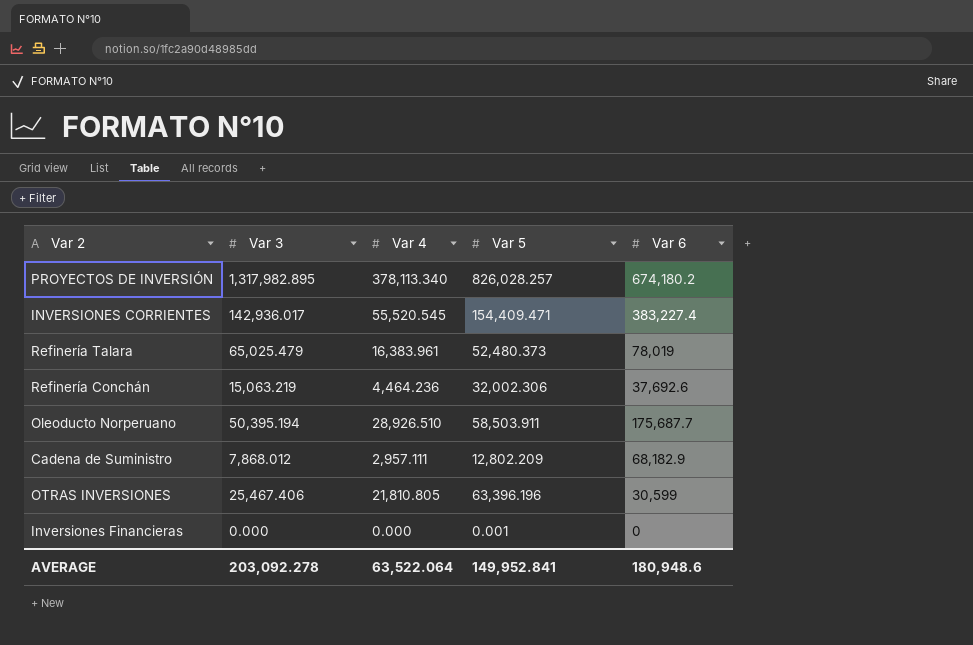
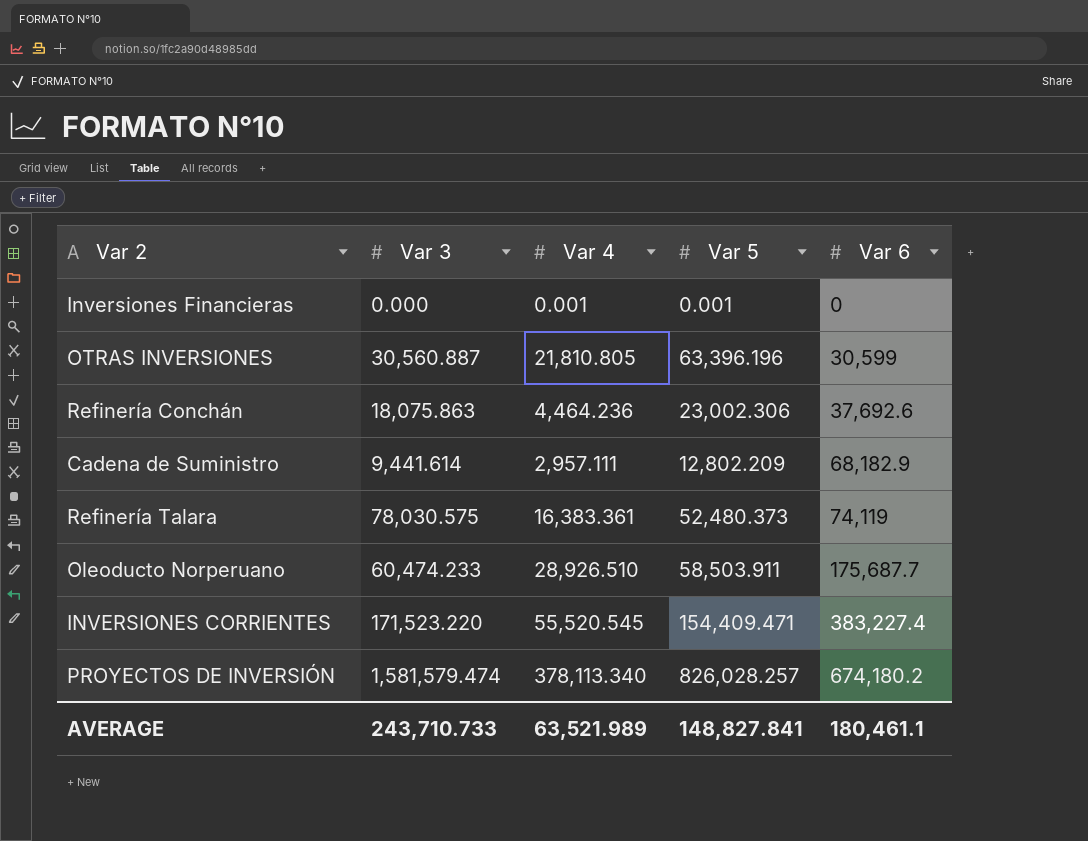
row order: none -> Var 6 ascending
Inversiones Financieras | Var 4: 0.000 -> 0.001
OTRAS INVERSIONES | Var 3: 25,467.406 -> 30,560.887
Refinería Conchán | Var 3: 15,063.219 -> 18,075.863
Refinería Conchán | Var 5: 32,002.306 -> 23,002.306
Cadena de Suministro | Var 3: 7,868.012 -> 9,441.614
Refinería Talara | Var 3: 65,025.479 -> 78,030.575
Refinería Talara | Var 4: 16,383.961 -> 16,383.361
Refinería Talara | Var 6: 78,019 -> 74,119
Oleoducto Norperuano | Var 3: 50,395.194 -> 60,474.233
INVERSIONES CORRIENTES | Var 3: 142,936.017 -> 171,523.220
PROYECTOS DE INVERSIÓN | Var 3: 1,317,982.895 -> 1,581,579.474
AVERAGE | Var 3: 203,092.278 -> 243,710.733
AVERAGE | Var 4: 63,522.064 -> 63,521.989
AVERAGE | Var 5: 149,952.841 -> 148,827.841
AVERAGE | Var 6: 180,948.6 -> 180,461.1

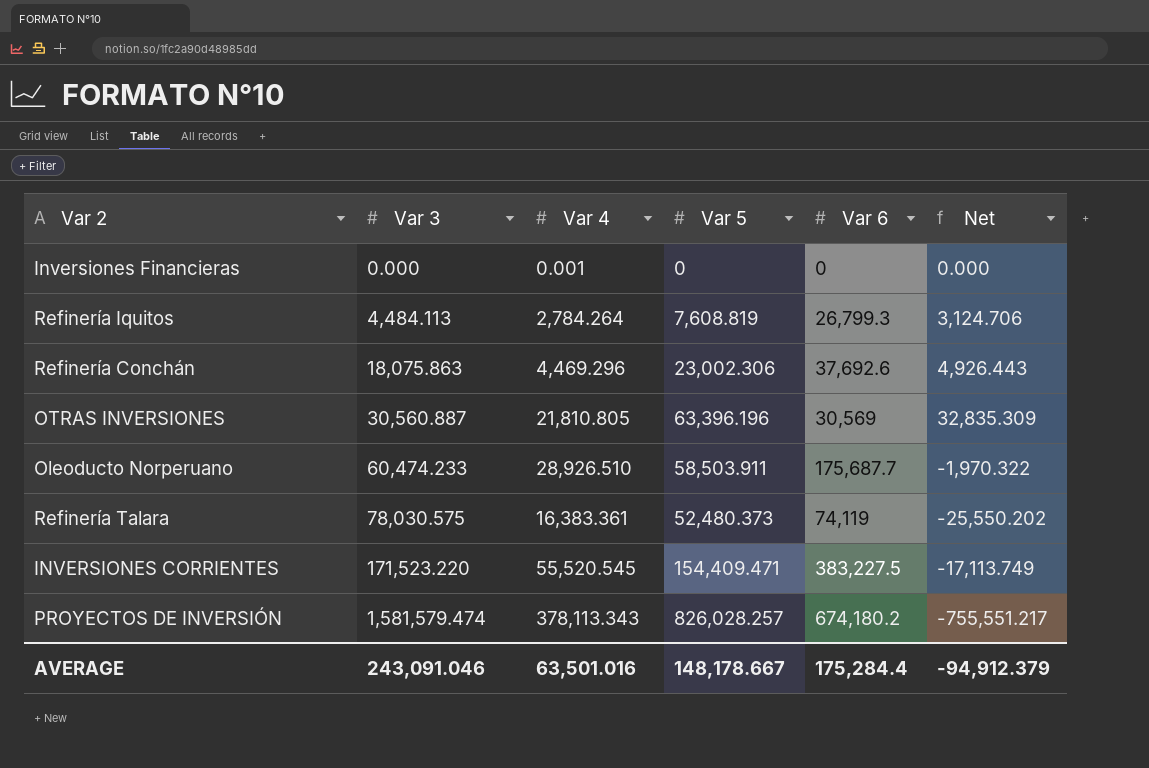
row order: Var 6 ascending -> Var 3 ascending
column Net | formula: none -> [Var 5] - [Var 3]
row Cadena de Suministro: 9,441.614 | 2,957.111 | 12,802.209 | 68,182.9 -> none
Inversiones Financieras | Var 5: 0.001 -> 0
row Refinería Iquitos: none -> 4,484.113 | 2,784.264 | 7,608.819 | 26,799.3 | 3,124.706
Refinería Conchán | Var 4: 4,464.236 -> 4,469.296
OTRAS INVERSIONES | Var 6: 30,599 -> 30,569
INVERSIONES CORRIENTES | Var 6: 383,227.4 -> 383,227.5
PROYECTOS DE INVERSIÓN | Var 4: 378,113.340 -> 378,113.343
AVERAGE | Var 3: 243,710.733 -> 243,091.046
AVERAGE | Var 4: 63,521.989 -> 63,501.016
AVERAGE | Var 5: 148,827.841 -> 148,178.667
AVERAGE | Var 6: 180,461.1 -> 175,284.4

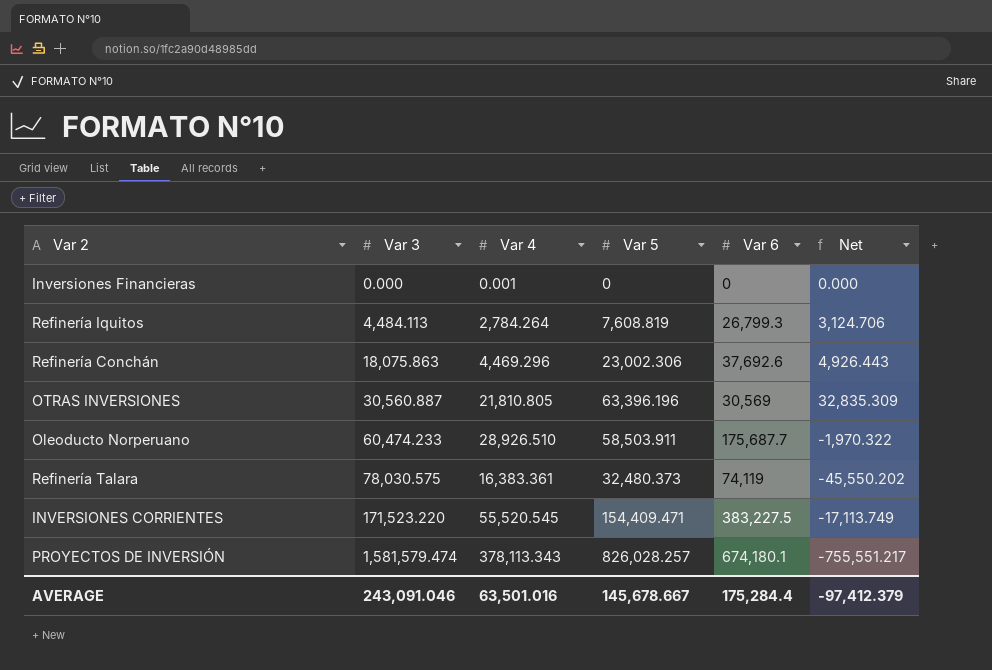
Refinería Talara | Var 5: 52,480.373 -> 32,480.373
Refinería Talara | Net: -25,550.202 -> -45,550.202
PROYECTOS DE INVERSIÓN | Var 6: 674,180.2 -> 674,180.1
AVERAGE | Var 5: 148,178.667 -> 145,678.667
AVERAGE | Net: -94,912.379 -> -97,412.379

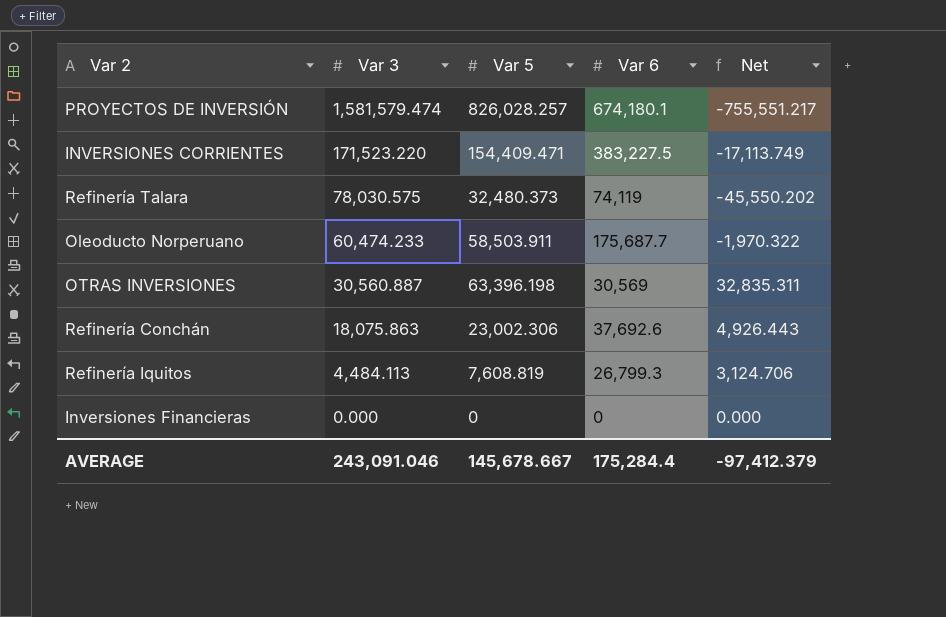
row order: Var 3 ascending -> Var 3 descending
column Var 4 | position: 3 -> none
OTRAS INVERSIONES | Var 5: 63,396.196 -> 63,396.198
OTRAS INVERSIONES | Net: 32,835.309 -> 32,835.311

